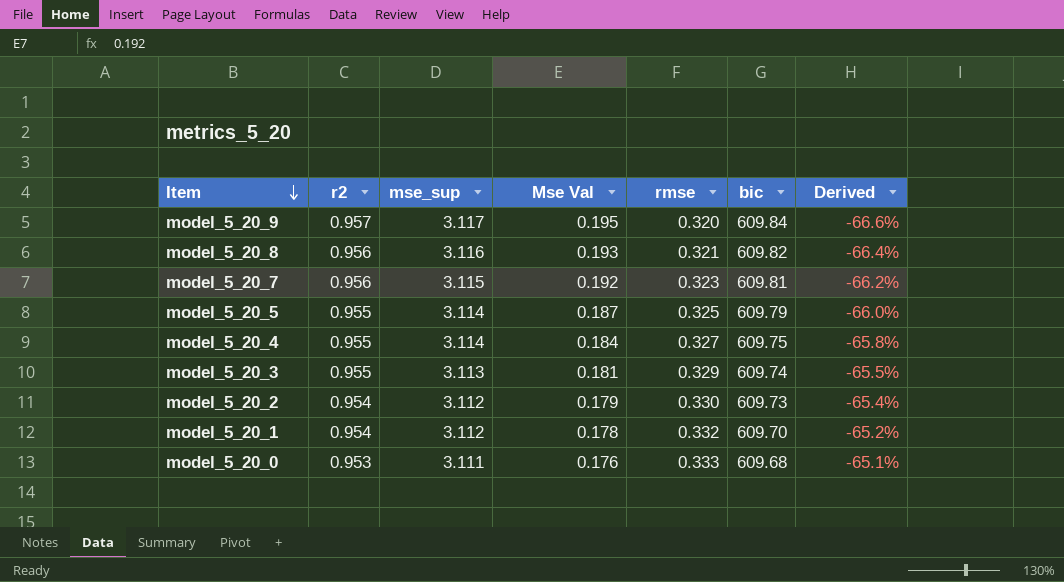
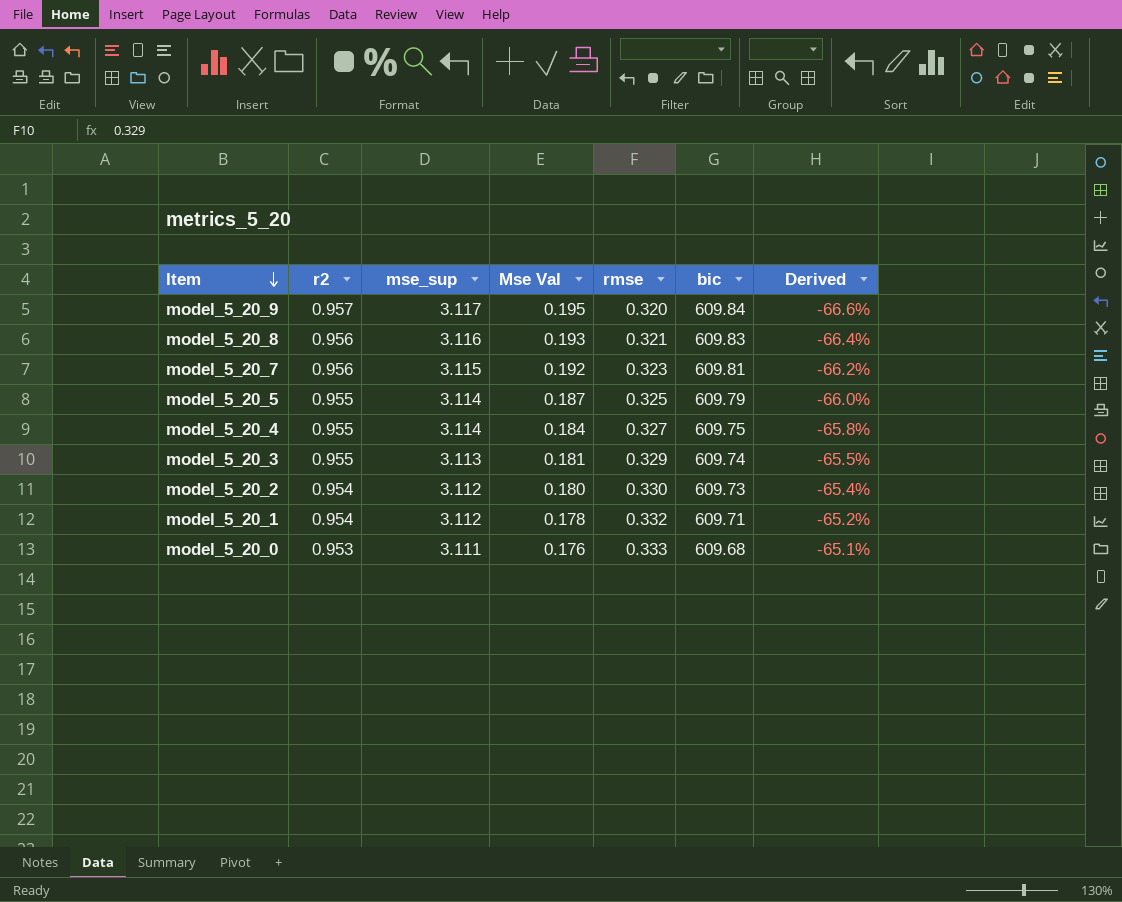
model_5_20_8 | bic: 609.82 -> 609.83
model_5_20_2 | Mse Val: 0.179 -> 0.180
model_5_20_1 | bic: 609.70 -> 609.71

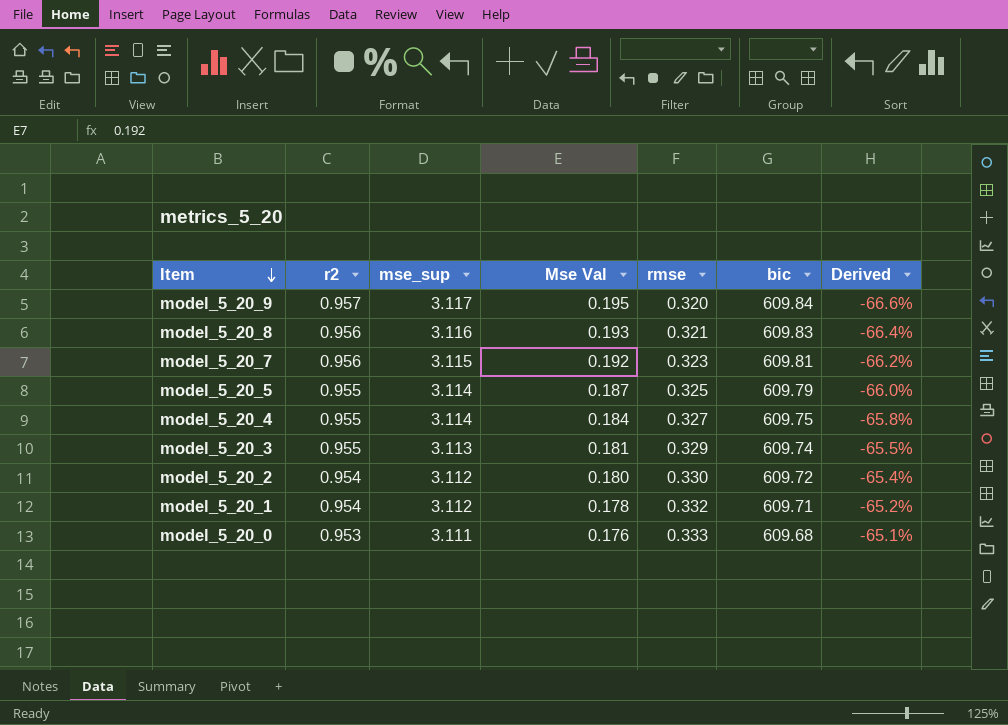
model_5_20_2 | bic: 609.73 -> 609.72

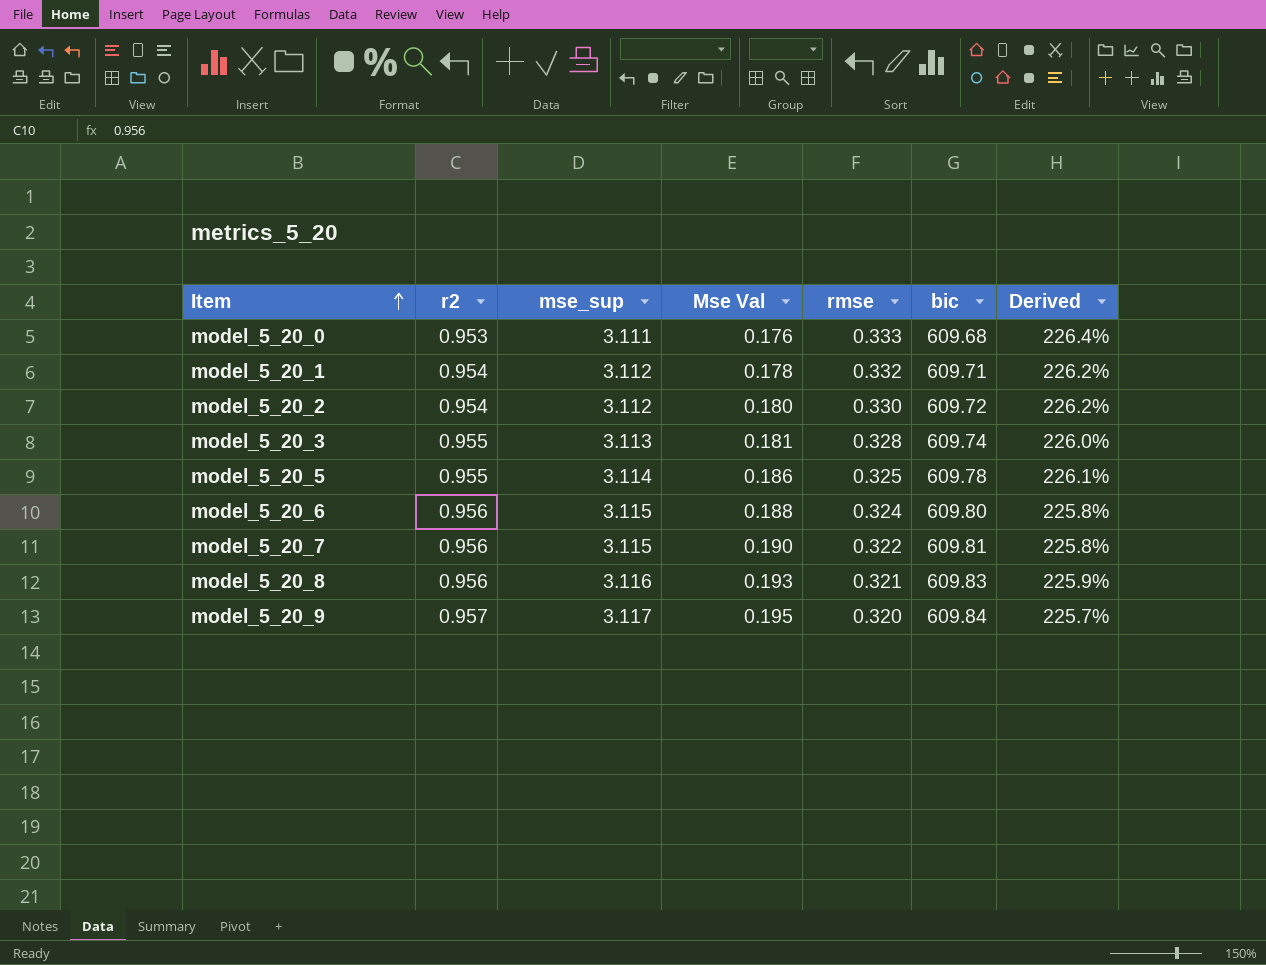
row order: Item descending -> Item ascending
column Derived | formula: ([rmse] - [r2]) / [r2] -> ([mse_sup] - [r2]) / [r2]
row model_5_20_4: 0.955 | 3.114 | 0.184 | 0.327 | 609.75 | -65.8% -> none
model_5_20_3 | rmse: 0.329 -> 0.328
model_5_20_5 | Mse Val: 0.187 -> 0.186
model_5_20_5 | bic: 609.79 -> 609.78
row model_5_20_6: none -> 0.956 | 3.115 | 0.188 | 0.324 | 609.80 | 225.8%
model_5_20_7 | Mse Val: 0.192 -> 0.190
model_5_20_7 | rmse: 0.323 -> 0.322

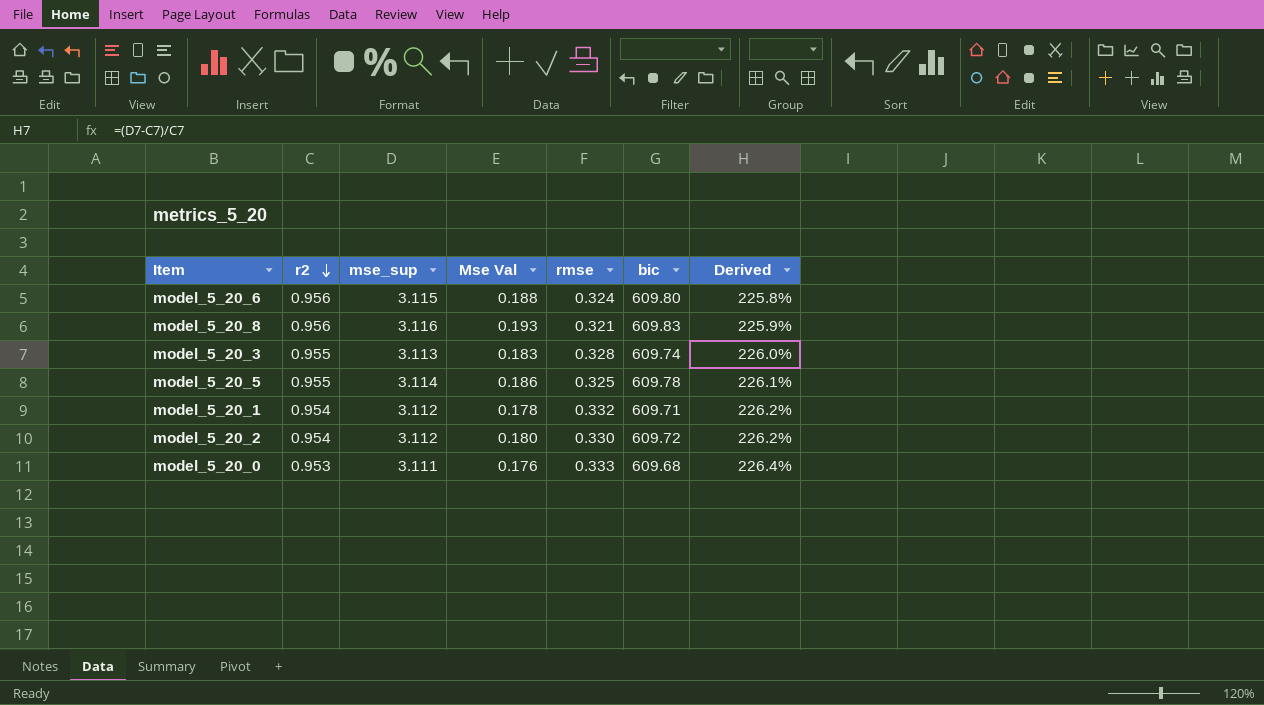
row order: Item ascending -> r2 descending
row model_5_20_7: 0.956 | 3.115 | 0.190 | 0.322 | 609.81 | 225.8% -> none
row model_5_20_9: 0.957 | 3.117 | 0.195 | 0.320 | 609.84 | 225.7% -> none
model_5_20_3 | Mse Val: 0.181 -> 0.183

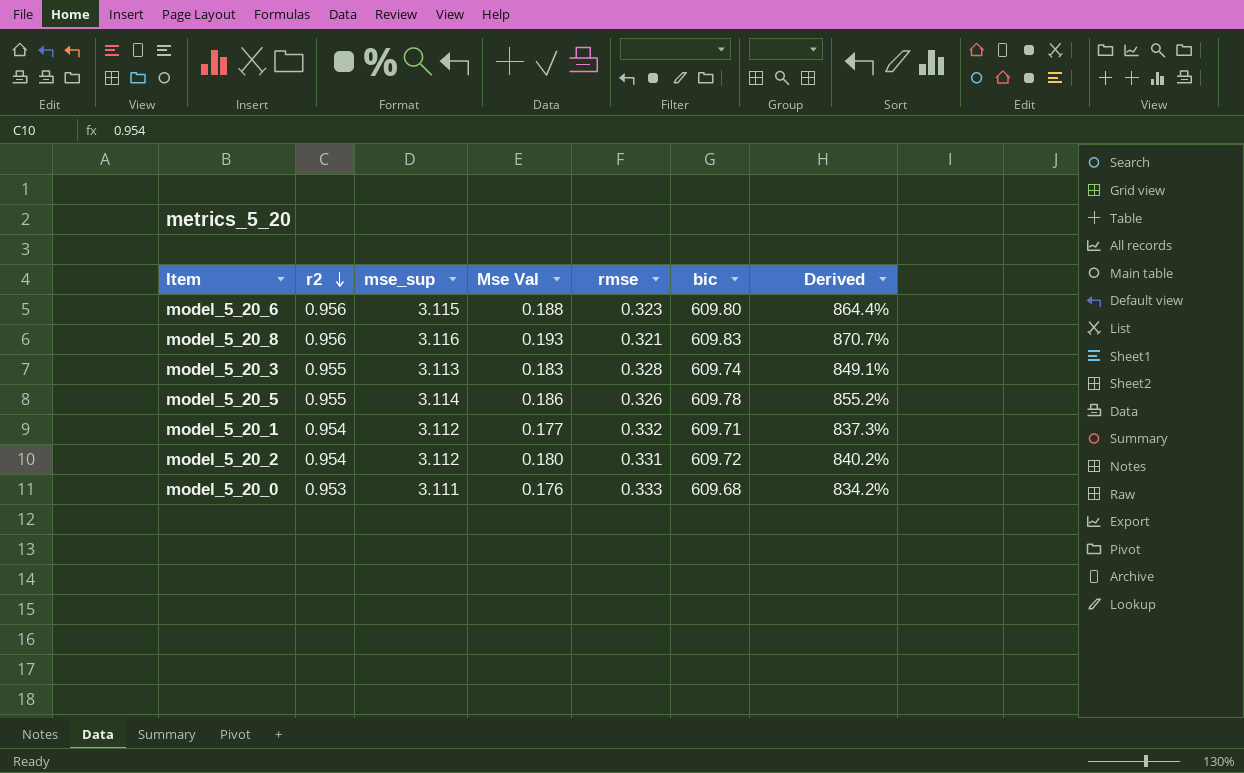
column Derived | formula: ([mse_sup] - [r2]) / [r2] -> ([mse_sup] - [rmse]) / [rmse]
model_5_20_6 | rmse: 0.324 -> 0.323
model_5_20_5 | rmse: 0.325 -> 0.326
model_5_20_1 | Mse Val: 0.178 -> 0.177
model_5_20_2 | rmse: 0.330 -> 0.331

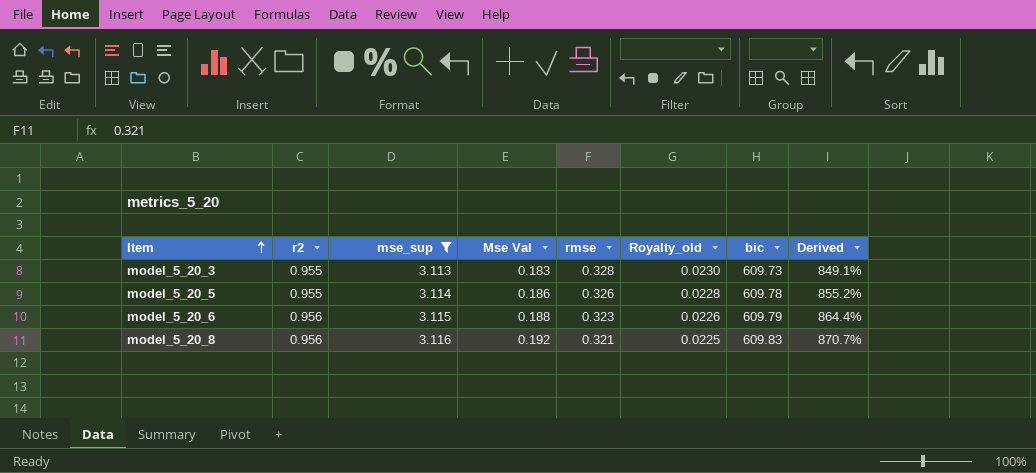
filter: none -> mse_sup >= 3.113
row order: r2 descending -> Item ascending
column Royalty_old | formula: none -> [rmse] * 0.07
model_5_20_3 | bic: 609.74 -> 609.73
model_5_20_6 | bic: 609.80 -> 609.79
model_5_20_8 | Mse Val: 0.193 -> 0.192

